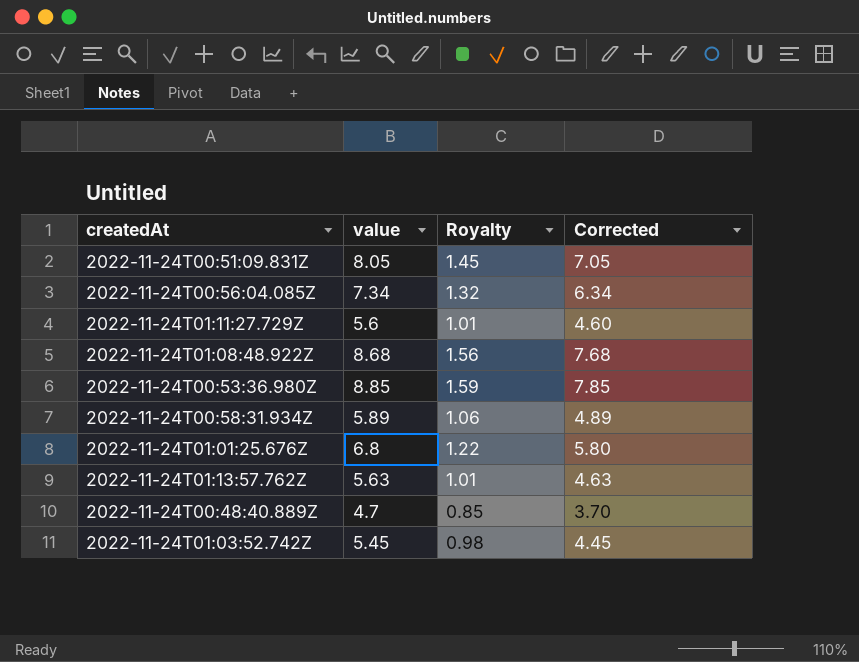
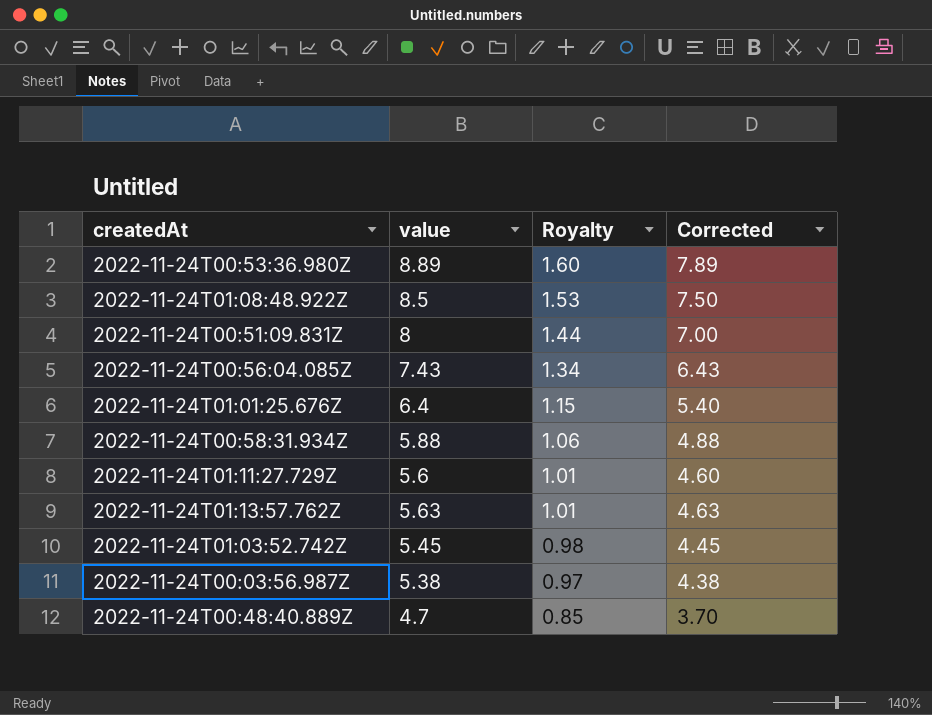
row order: none -> Royalty descending
2022-11-24T00:53:36.980Z | value: 8.85 -> 8.89
2022-11-24T00:53:36.980Z | Royalty: 1.59 -> 1.60
2022-11-24T00:53:36.980Z | Corrected: 7.85 -> 7.89
2022-11-24T01:08:48.922Z | value: 8.68 -> 8.5
2022-11-24T01:08:48.922Z | Royalty: 1.56 -> 1.53
2022-11-24T01:08:48.922Z | Corrected: 7.68 -> 7.50
2022-11-24T00:51:09.831Z | value: 8.05 -> 8
2022-11-24T00:51:09.831Z | Royalty: 1.45 -> 1.44
2022-11-24T00:51:09.831Z | Corrected: 7.05 -> 7.00
2022-11-24T00:56:04.085Z | value: 7.34 -> 7.43
2022-11-24T00:56:04.085Z | Royalty: 1.32 -> 1.34
2022-11-24T00:56:04.085Z | Corrected: 6.34 -> 6.43
2022-11-24T01:01:25.676Z | value: 6.8 -> 6.4
2022-11-24T01:01:25.676Z | Royalty: 1.22 -> 1.15
2022-11-24T01:01:25.676Z | Corrected: 5.80 -> 5.40
2022-11-24T00:58:31.934Z | value: 5.89 -> 5.88
2022-11-24T00:58:31.934Z | Corrected: 4.89 -> 4.88
row 2022-11-24T00:03:56.987Z: none -> 5.38 | 0.97 | 4.38

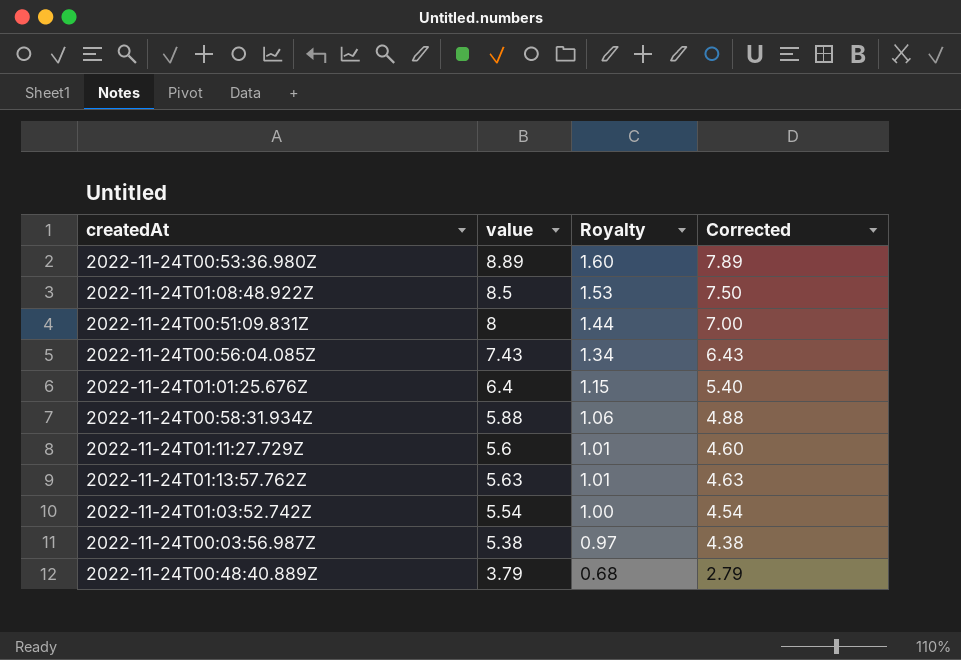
2022-11-24T01:03:52.742Z | value: 5.45 -> 5.54
2022-11-24T01:03:52.742Z | Royalty: 0.98 -> 1.00
2022-11-24T01:03:52.742Z | Corrected: 4.45 -> 4.54
2022-11-24T00:48:40.889Z | value: 4.7 -> 3.79
2022-11-24T00:48:40.889Z | Royalty: 0.85 -> 0.68
2022-11-24T00:48:40.889Z | Corrected: 3.70 -> 2.79

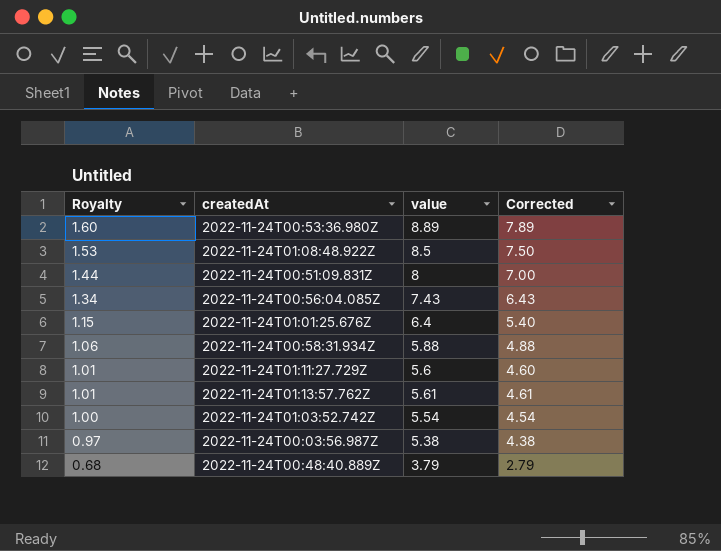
column Royalty | position: 3 -> 1
2022-11-24T01:13:57.762Z | value: 5.63 -> 5.61
2022-11-24T01:13:57.762Z | Corrected: 4.63 -> 4.61

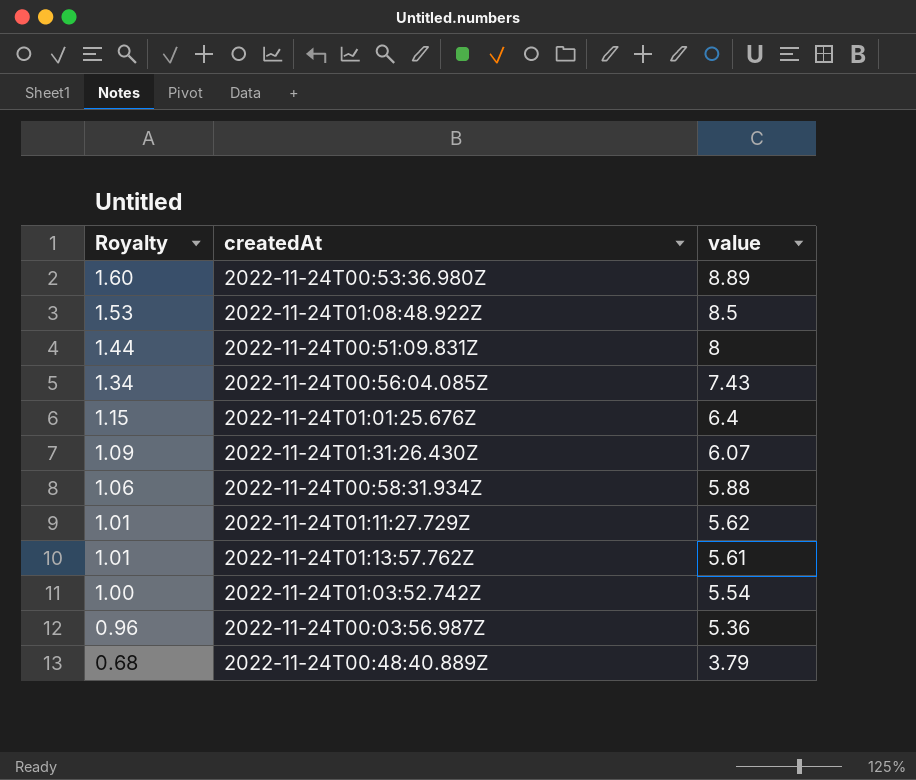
column Corrected | formula: [value] - 1 -> none
row 2022-11-24T01:31:26.430Z: none -> 1.09 | 6.07
2022-11-24T01:11:27.729Z | value: 5.6 -> 5.62
2022-11-24T00:03:56.987Z | Royalty: 0.97 -> 0.96
2022-11-24T00:03:56.987Z | value: 5.38 -> 5.36

